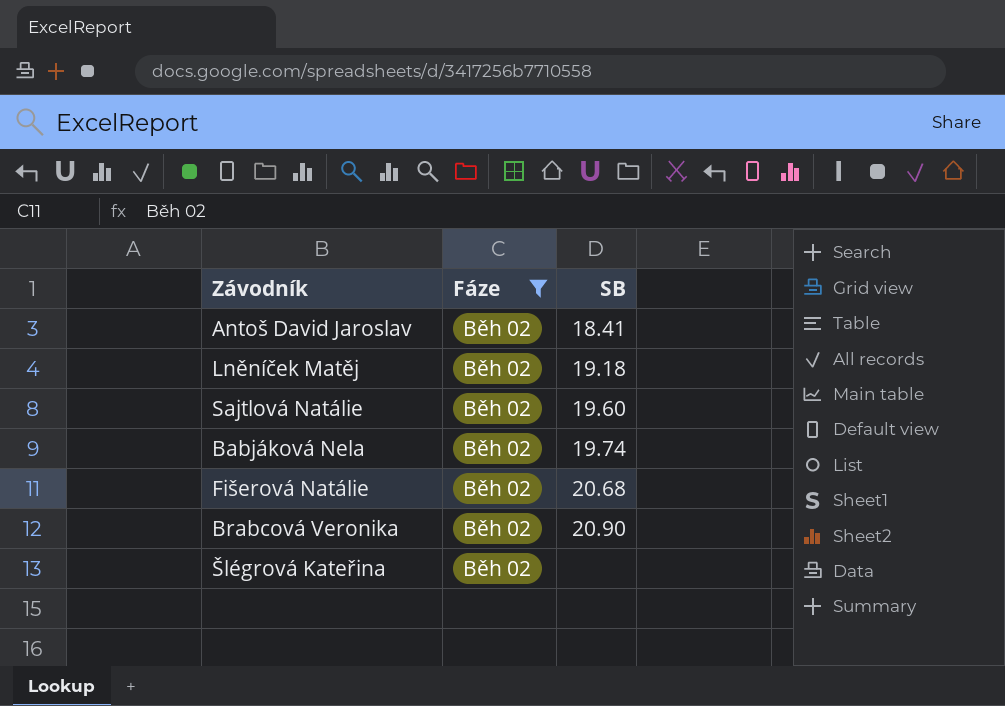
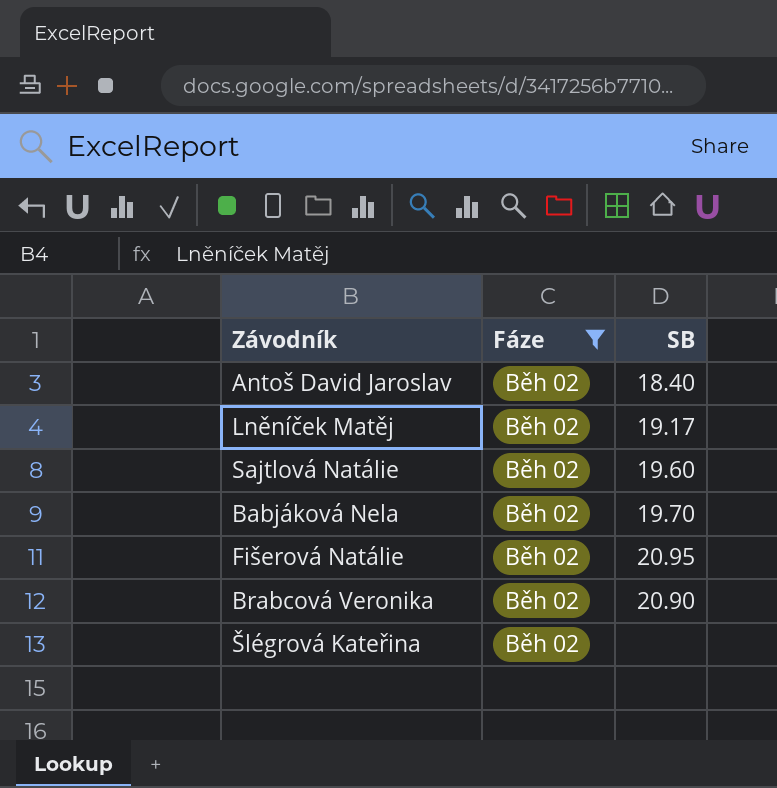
Antoš David Jaroslav | SB: 18.41 -> 18.40
Lněníček Matěj | SB: 19.18 -> 19.17
Babjáková Nela | SB: 19.74 -> 19.70
Fišerová Natálie | SB: 20.68 -> 20.95

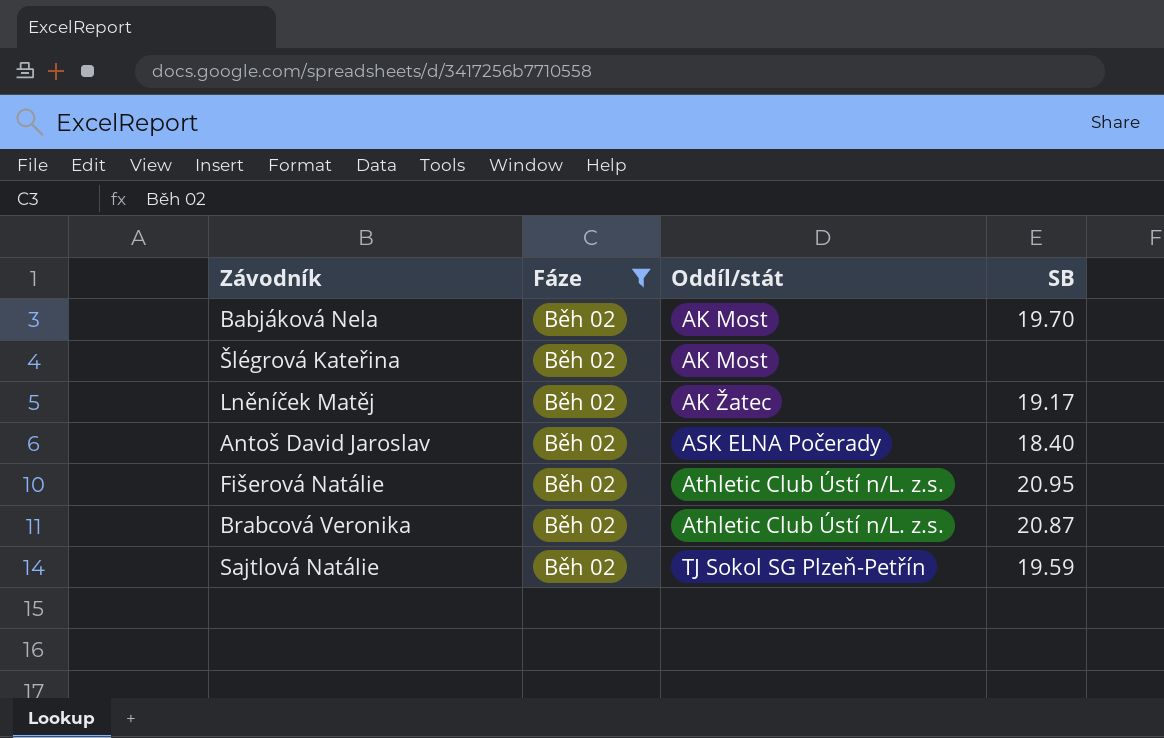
row order: none -> Oddíl/stát ascending
column Oddíl/stát | position: none -> 3
Brabcová Veronika | SB: 20.90 -> 20.87
Sajtlová Natálie | SB: 19.60 -> 19.59

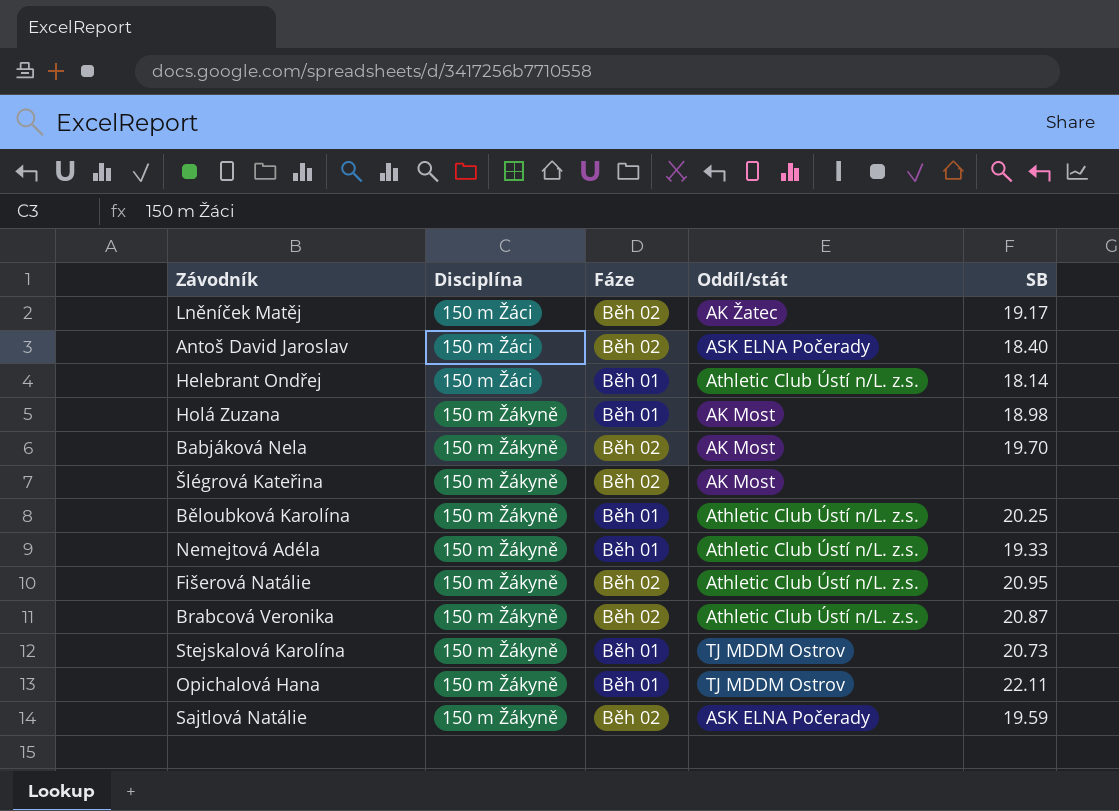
filter: Fáze = Běh 02 -> none
row order: Oddíl/stát ascending -> Disciplína ascending
column Disciplína | position: none -> 2
Sajtlová Natálie | Oddíl/stát: TJ Sokol SG Plzeň-Petřín -> ASK ELNA Počerady

